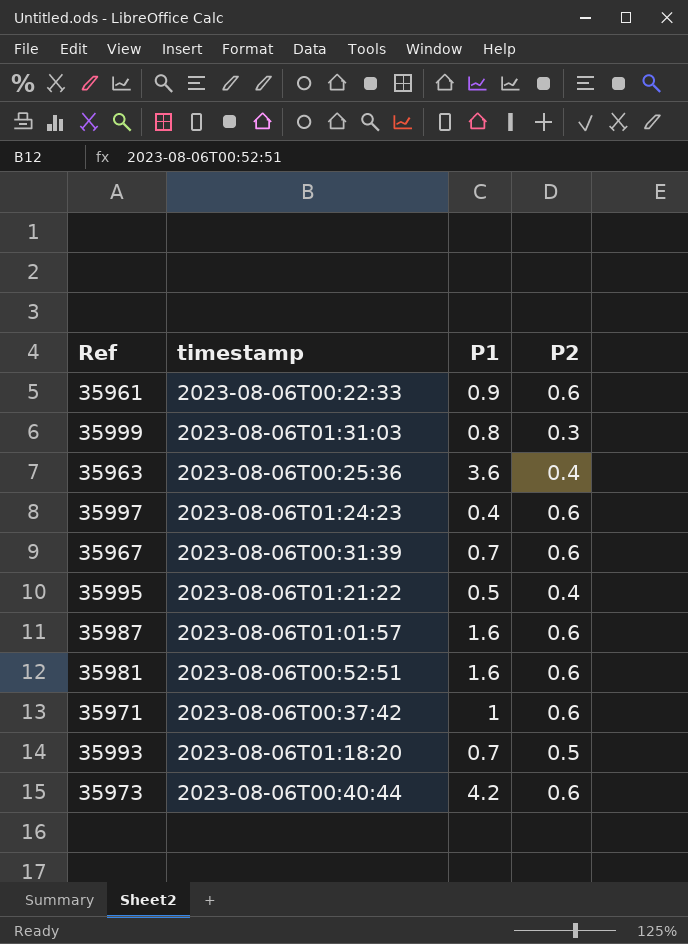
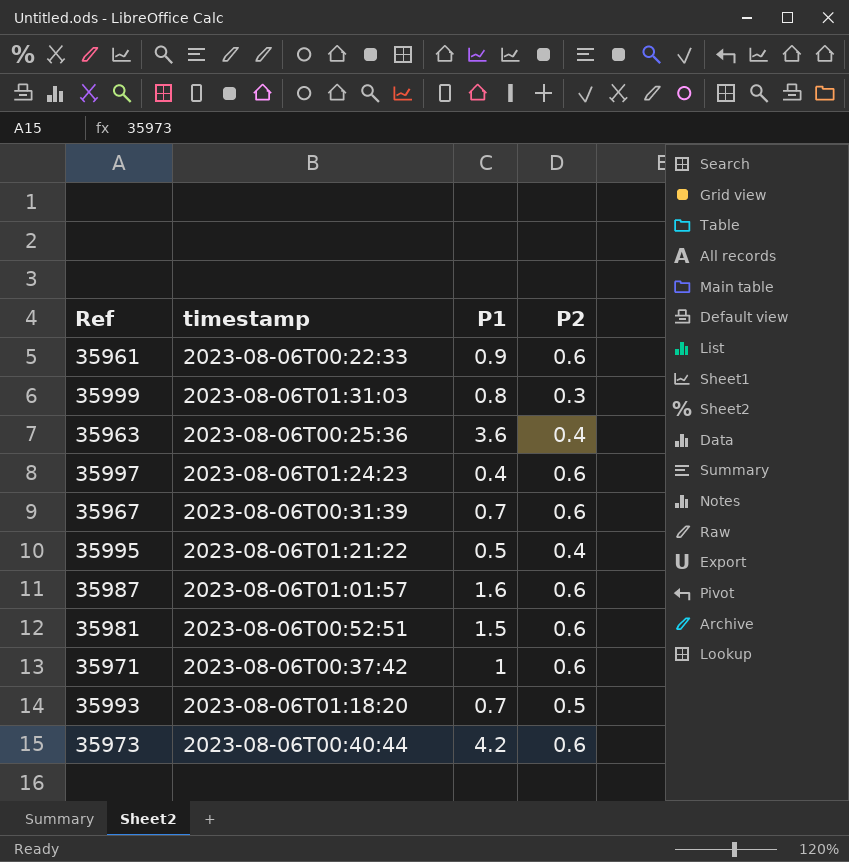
35981 | P1: 1.6 -> 1.5

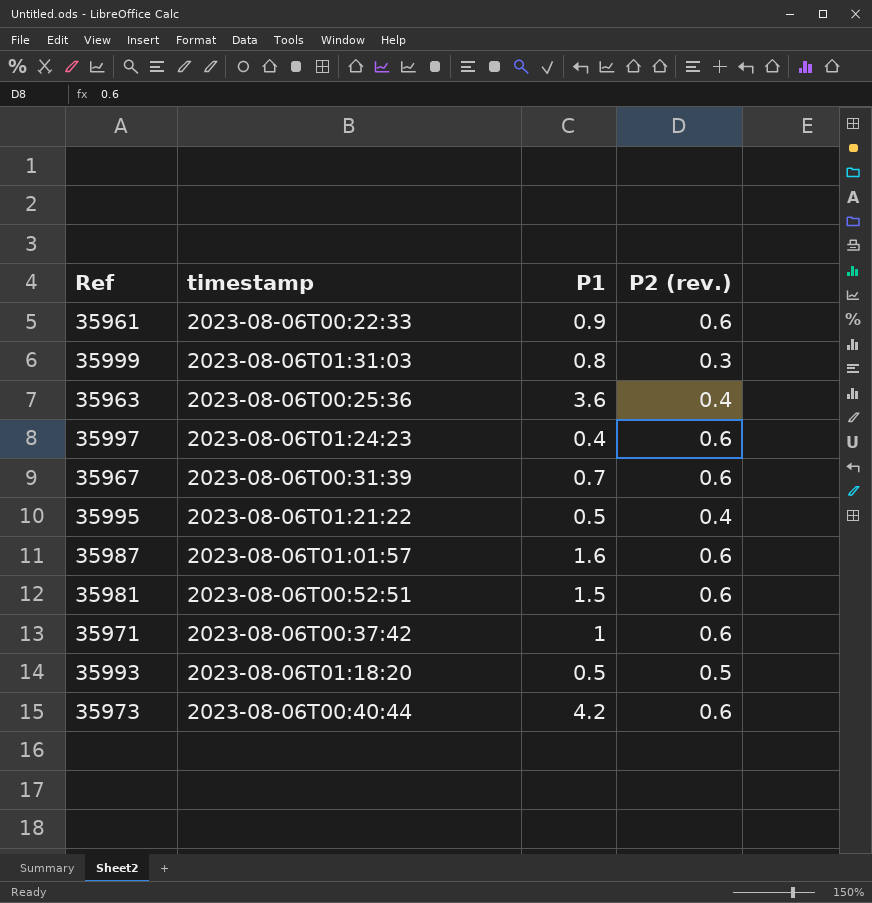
column name: P2 -> P2 (rev.)
35993 | P1: 0.7 -> 0.5

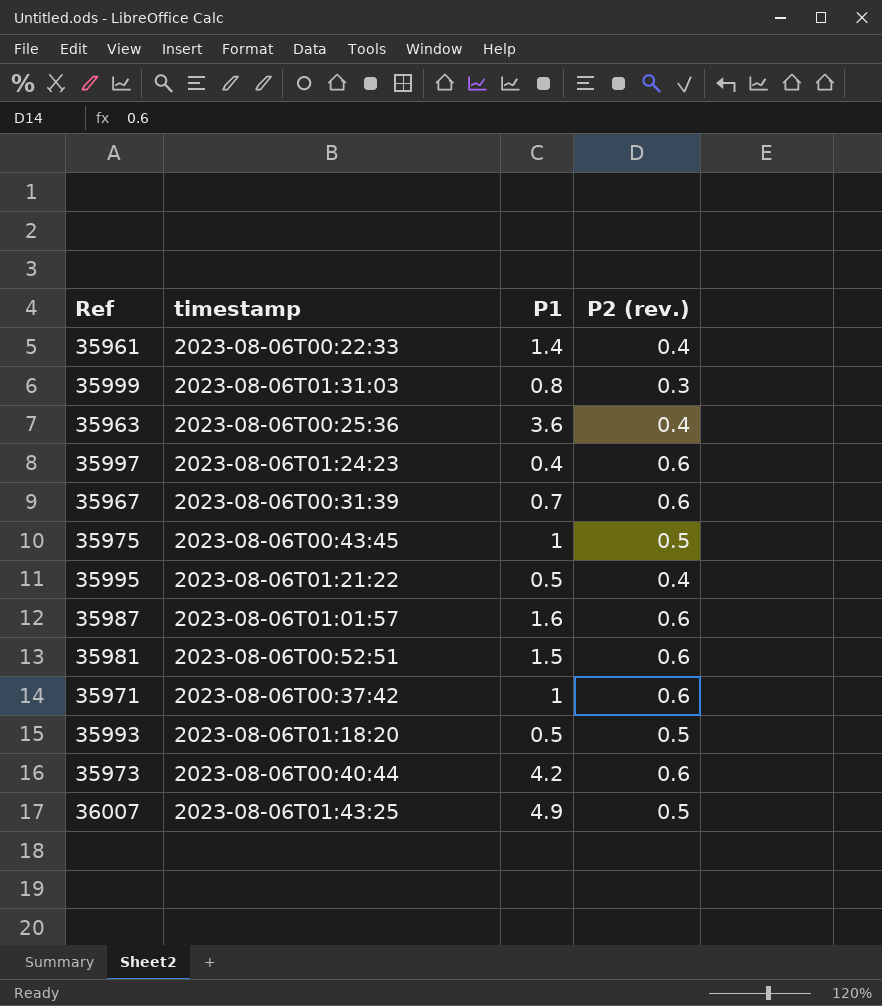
35961 | P1: 0.9 -> 1.4
35961 | P2 (rev.): 0.6 -> 0.4
row 35975: none -> 2023-08-06T00:43:45 | 1 | 0.5
row 36007: none -> 2023-08-06T01:43:25 | 4.9 | 0.5

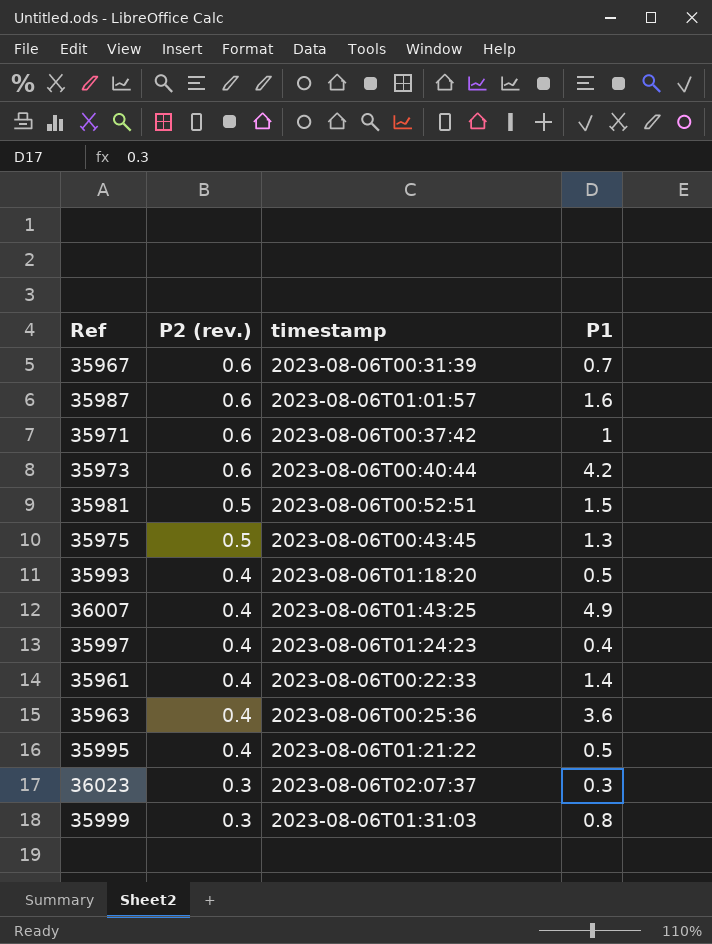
row order: none -> P2 (rev.) descending
column P2 (rev.) | position: 4 -> 2
35981 | P2 (rev.): 0.6 -> 0.5
35975 | P1: 1 -> 1.3
35993 | P2 (rev.): 0.5 -> 0.4
36007 | P2 (rev.): 0.5 -> 0.4
35997 | P2 (rev.): 0.6 -> 0.4
row 36023: none -> 0.3 | 2023-08-06T02:07:37 | 0.3

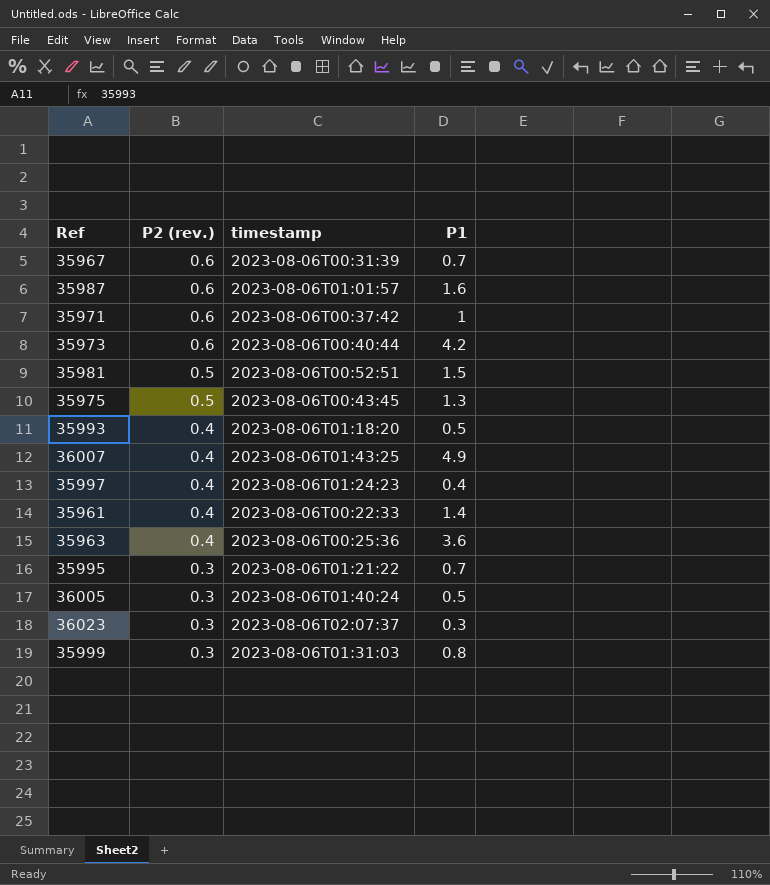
35995 | P2 (rev.): 0.4 -> 0.3
35995 | P1: 0.5 -> 0.7
row 36005: none -> 0.3 | 2023-08-06T01:40:24 | 0.5

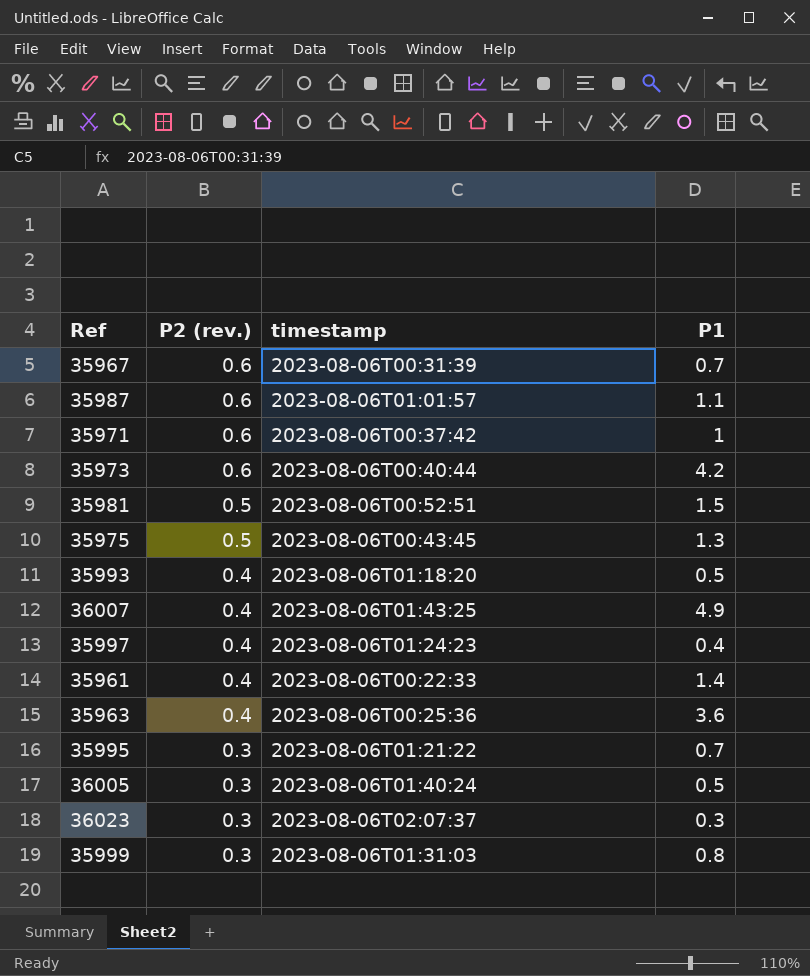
35987 | P1: 1.6 -> 1.1

